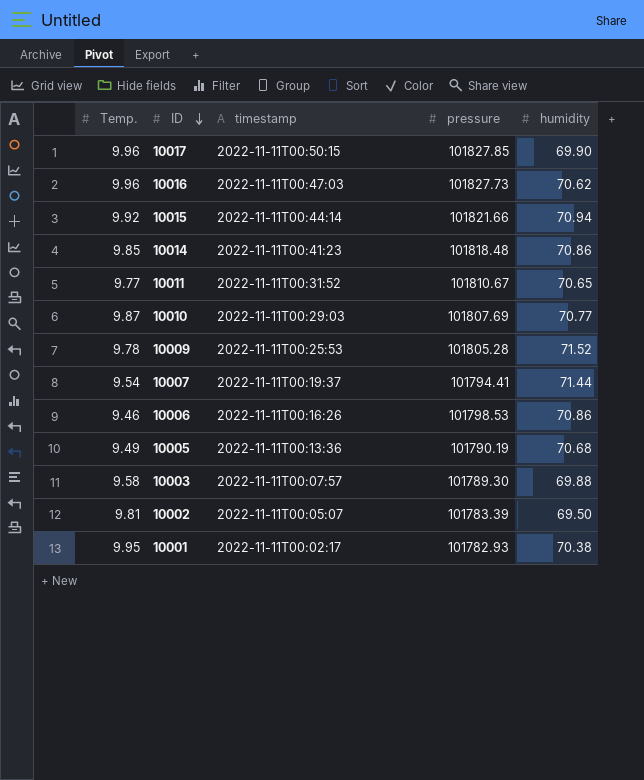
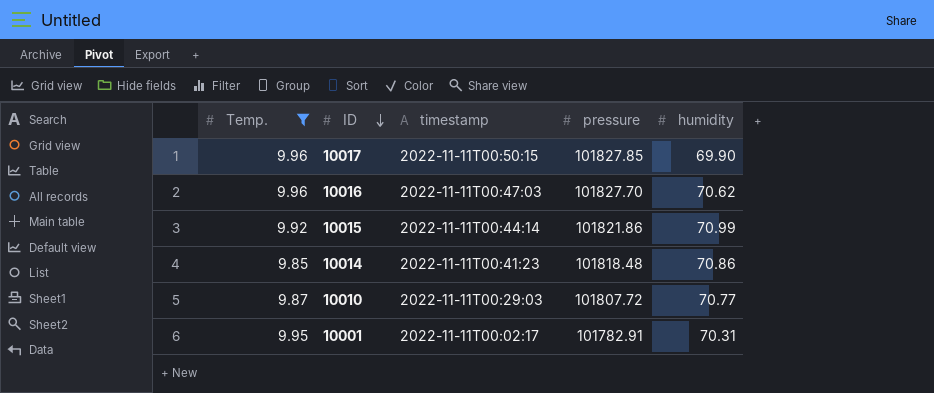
filter: none -> Temp. >= 9.85
10016 | pressure: 101827.73 -> 101827.70
10015 | pressure: 101821.66 -> 101821.86
10015 | humidity: 70.94 -> 70.99
10010 | pressure: 101807.69 -> 101807.72
10001 | pressure: 101782.93 -> 101782.91
10001 | humidity: 70.38 -> 70.31

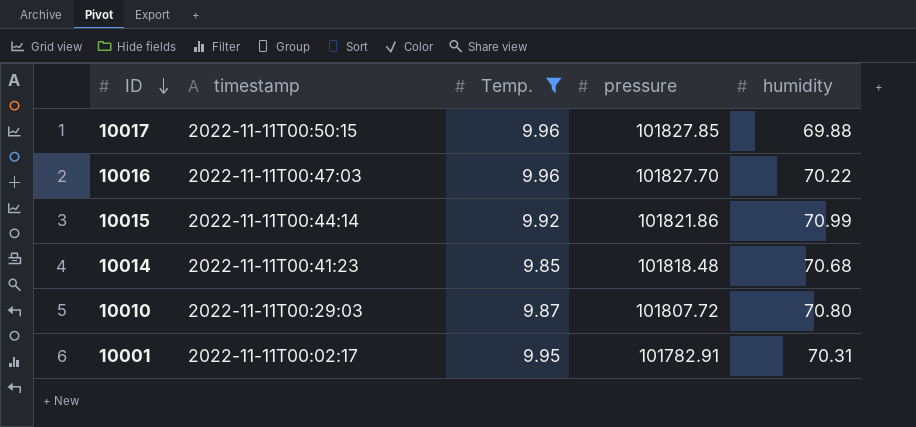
column Temp. | position: 1 -> 3
10017 | humidity: 69.90 -> 69.88
10016 | humidity: 70.62 -> 70.22
10014 | humidity: 70.86 -> 70.68
10010 | humidity: 70.77 -> 70.80

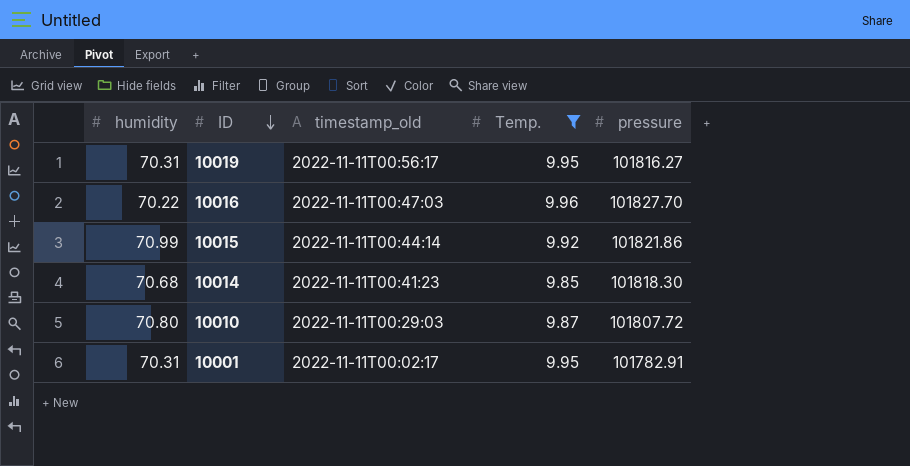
column humidity | position: 5 -> 1
column name: timestamp -> timestamp_old
row 10017: 2022-11-11T00:50:15 | 9.96 | 101827.85 | 69.88 -> none
row 10019: none -> 70.31 | 2022-11-11T00:56:17 | 9.95 | 101816.27
10014 | pressure: 101818.48 -> 101818.30

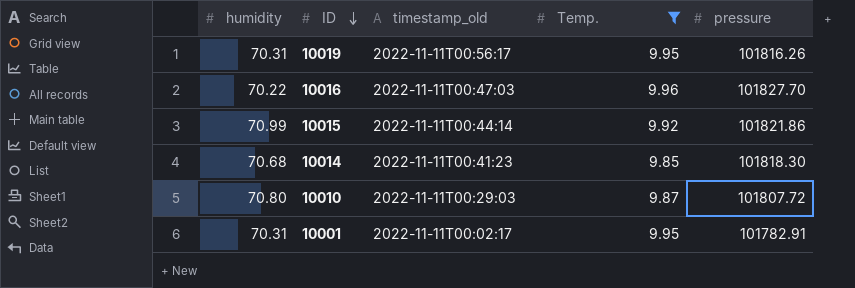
10019 | pressure: 101816.27 -> 101816.26

